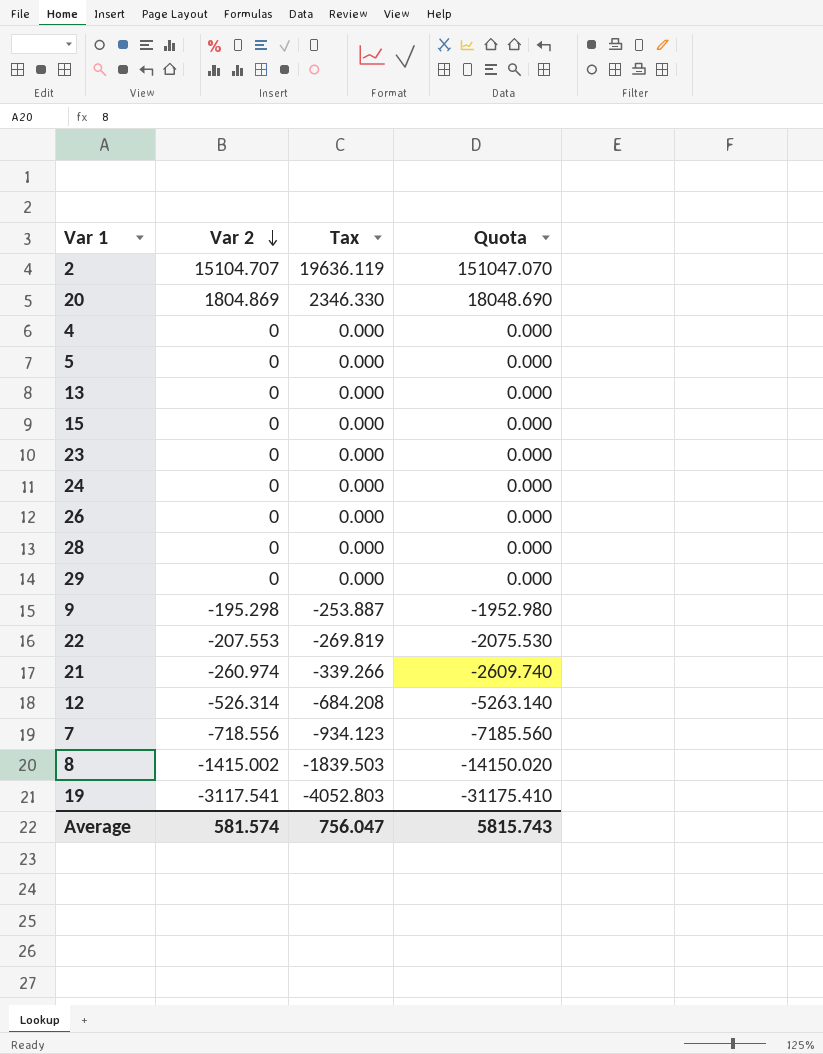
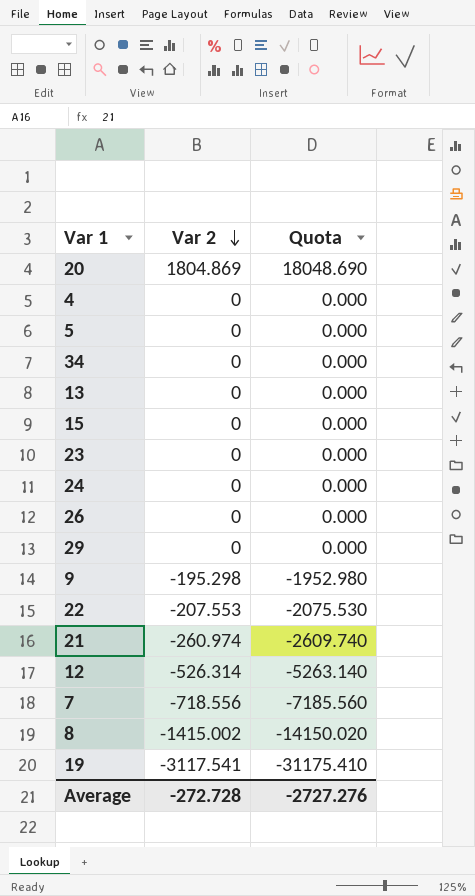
column Tax | formula: [Var 2] * 1.3 -> none
row 2: 15104.707 | 19636.119 | 151047.070 -> none
row 28: 0 | 0.000 | 0.000 -> none
row 34: none -> 0 | 0.000
Average | Var 2: 581.574 -> -272.728
Average | Quota: 5815.743 -> -2727.276

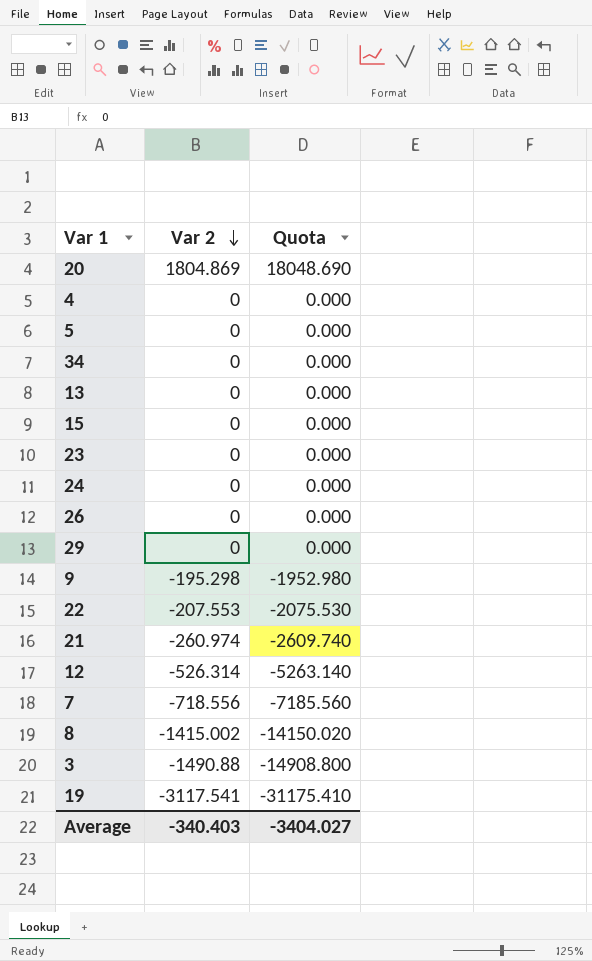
row 3: none -> -1490.88 | -14908.800
Average | Var 2: -272.728 -> -340.403
Average | Quota: -2727.276 -> -3404.027

